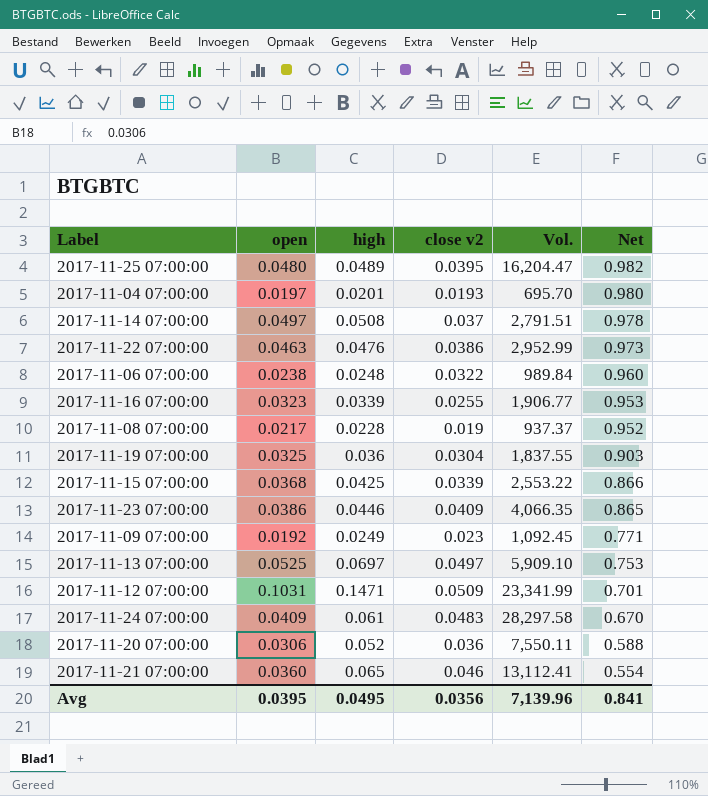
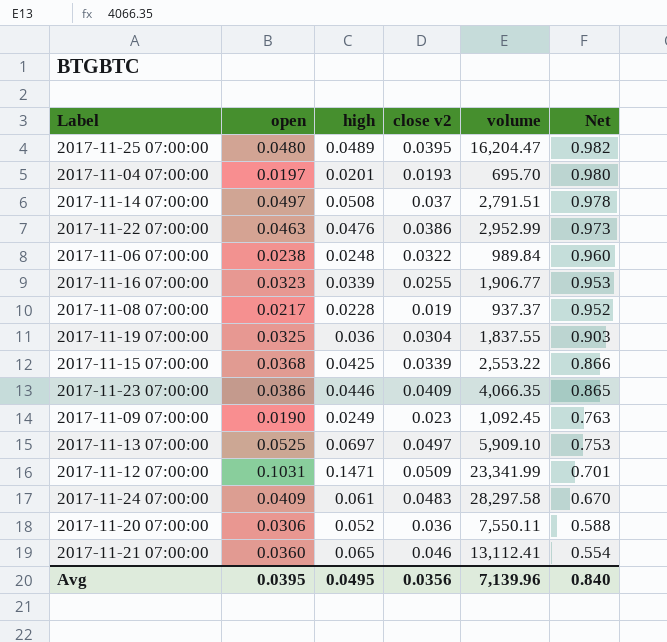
column name: Vol. -> volume
2017-11-09 07:00:00 | open: 0.0192 -> 0.0190
2017-11-09 07:00:00 | Net: 0.771 -> 0.763
Avg | Net: 0.841 -> 0.840

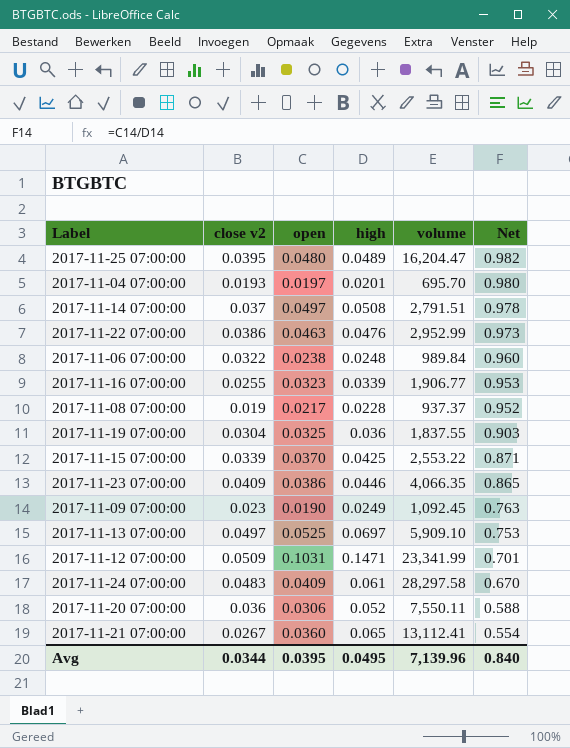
column close v2 | position: 4 -> 2
2017-11-15 07:00:00 | open: 0.0368 -> 0.0370
2017-11-15 07:00:00 | Net: 0.866 -> 0.871
2017-11-21 07:00:00 | close v2: 0.046 -> 0.0267
Avg | close v2: 0.0356 -> 0.0344

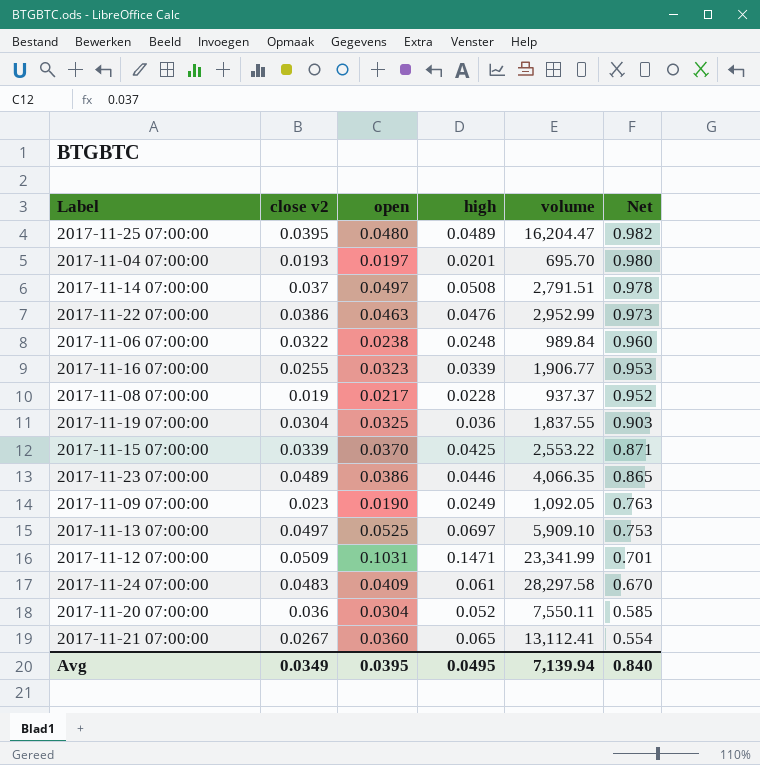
2017-11-23 07:00:00 | close v2: 0.0409 -> 0.0489
2017-11-09 07:00:00 | volume: 1,092.45 -> 1,092.05
2017-11-20 07:00:00 | open: 0.0306 -> 0.0304
2017-11-20 07:00:00 | Net: 0.588 -> 0.585
Avg | close v2: 0.0344 -> 0.0349
Avg | volume: 7,139.96 -> 7,139.94

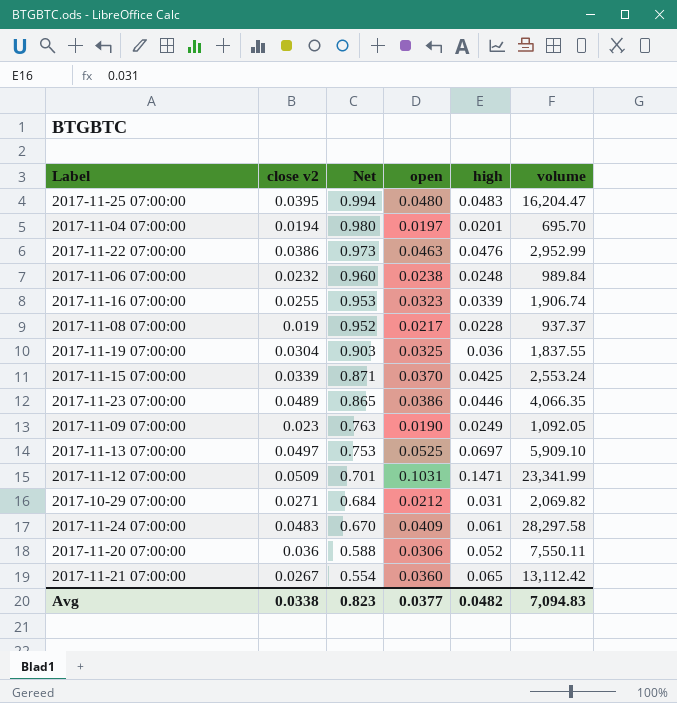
column Net | position: 6 -> 3
row 2017-11-14 07:00:00: 0.037 | 0.0497 | 0.0508 | 2,791.51 | 0.978 -> none
2017-11-25 07:00:00 | Net: 0.982 -> 0.994
2017-11-25 07:00:00 | high: 0.0489 -> 0.0483
2017-11-04 07:00:00 | close v2: 0.0193 -> 0.0194
2017-11-06 07:00:00 | close v2: 0.0322 -> 0.0232
2017-11-16 07:00:00 | volume: 1,906.77 -> 1,906.74
2017-11-15 07:00:00 | volume: 2,553.22 -> 2,553.24
row 2017-10-29 07:00:00: none -> 0.0271 | 0.684 | 0.0212 | 0.031 | 2,069.82
2017-11-20 07:00:00 | Net: 0.585 -> 0.588
2017-11-20 07:00:00 | open: 0.0304 -> 0.0306
2017-11-21 07:00:00 | volume: 13,112.41 -> 13,112.42
Avg | close v2: 0.0349 -> 0.0338
Avg | Net: 0.840 -> 0.823
Avg | open: 0.0395 -> 0.0377
Avg | high: 0.0495 -> 0.0482
Avg | volume: 7,139.94 -> 7,094.83

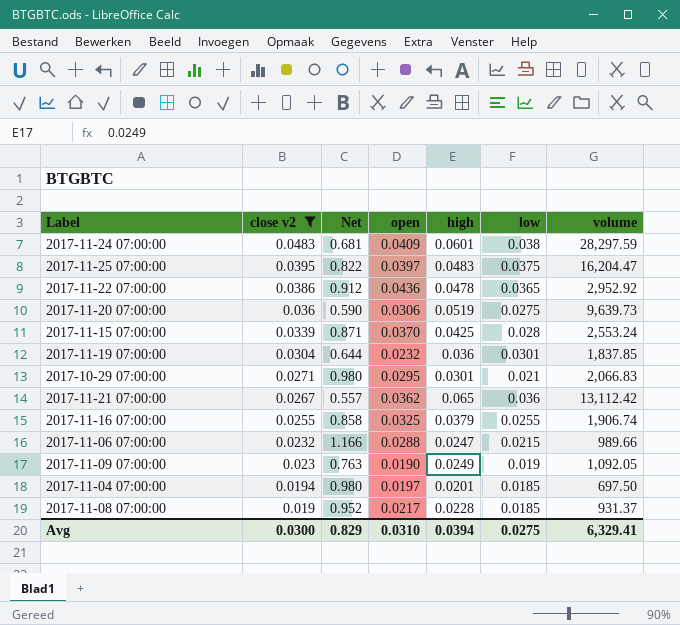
filter: none -> close v2 <= 0.0483
row order: Net descending -> close v2 descending
column low | position: none -> 6
2017-11-24 07:00:00 | Net: 0.670 -> 0.681
2017-11-24 07:00:00 | high: 0.061 -> 0.0601
2017-11-24 07:00:00 | volume: 28,297.58 -> 28,297.59
2017-11-25 07:00:00 | Net: 0.994 -> 0.822
2017-11-25 07:00:00 | open: 0.0480 -> 0.0397
2017-11-22 07:00:00 | Net: 0.973 -> 0.912
2017-11-22 07:00:00 | open: 0.0463 -> 0.0436
2017-11-22 07:00:00 | high: 0.0476 -> 0.0478
2017-11-22 07:00:00 | volume: 2,952.99 -> 2,952.92
2017-11-20 07:00:00 | Net: 0.588 -> 0.590
2017-11-20 07:00:00 | high: 0.052 -> 0.0519
2017-11-20 07:00:00 | volume: 7,550.11 -> 9,639.73
2017-11-19 07:00:00 | Net: 0.903 -> 0.644
2017-11-19 07:00:00 | open: 0.0325 -> 0.0232
2017-11-19 07:00:00 | volume: 1,837.55 -> 1,837.85
2017-10-29 07:00:00 | Net: 0.684 -> 0.980
2017-10-29 07:00:00 | open: 0.0212 -> 0.0295
2017-10-29 07:00:00 | high: 0.031 -> 0.0301
2017-10-29 07:00:00 | volume: 2,069.82 -> 2,066.83
2017-11-21 07:00:00 | Net: 0.554 -> 0.557
2017-11-21 07:00:00 | open: 0.0360 -> 0.0362
2017-11-16 07:00:00 | Net: 0.953 -> 0.858
2017-11-16 07:00:00 | open: 0.0323 -> 0.0325
2017-11-16 07:00:00 | high: 0.0339 -> 0.0379
2017-11-06 07:00:00 | Net: 0.960 -> 1.166
2017-11-06 07:00:00 | open: 0.0238 -> 0.0288
2017-11-06 07:00:00 | high: 0.0248 -> 0.0247
2017-11-06 07:00:00 | volume: 989.84 -> 989.66
2017-11-04 07:00:00 | volume: 695.70 -> 697.50
2017-11-08 07:00:00 | volume: 937.37 -> 931.37
Avg | close v2: 0.0338 -> 0.0300
Avg | Net: 0.823 -> 0.829
Avg | open: 0.0377 -> 0.0310
Avg | high: 0.0482 -> 0.0394
Avg | volume: 7,094.83 -> 6,329.41

